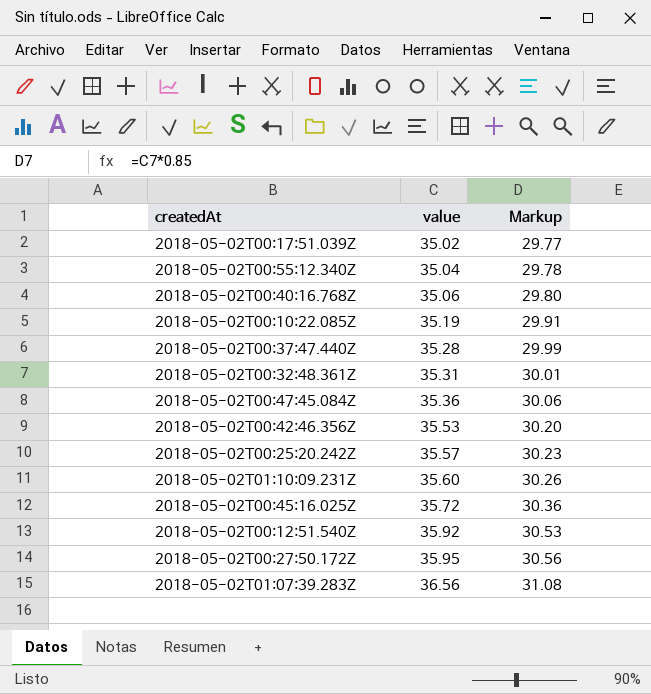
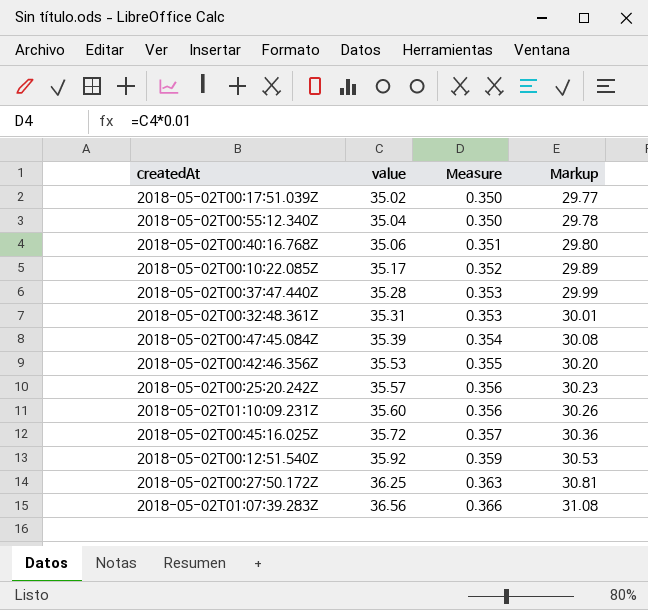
column Measure | formula: none -> [value] * 0.01
2018-05-02T00:10:22.085Z | value: 35.19 -> 35.17
2018-05-02T00:10:22.085Z | Markup: 29.91 -> 29.89
2018-05-02T00:47:45.084Z | value: 35.36 -> 35.39
2018-05-02T00:47:45.084Z | Markup: 30.06 -> 30.08
2018-05-02T00:27:50.172Z | value: 35.95 -> 36.25
2018-05-02T00:27:50.172Z | Markup: 30.56 -> 30.81

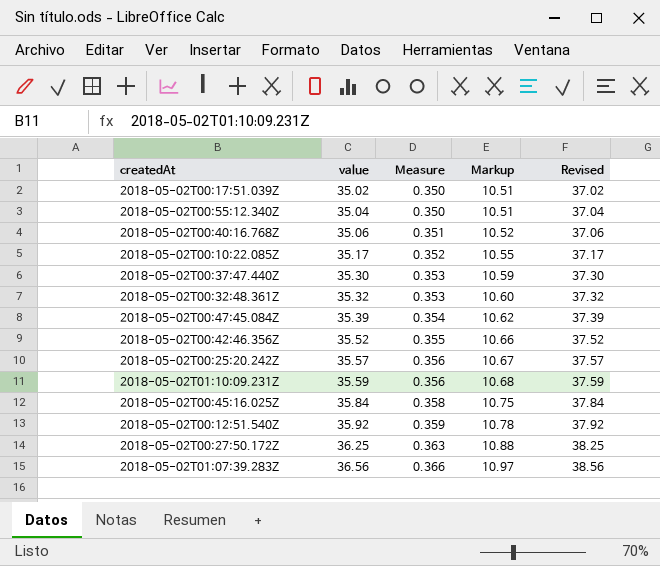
column Markup | formula: [value] * 0.85 -> [value] * 0.3
column Revised | formula: none -> [value] + 2
2018-05-02T00:37:47.440Z | value: 35.28 -> 35.30
2018-05-02T00:32:48.361Z | value: 35.31 -> 35.32
2018-05-02T00:42:46.356Z | value: 35.53 -> 35.52
2018-05-02T01:10:09.231Z | value: 35.60 -> 35.59
2018-05-02T00:45:16.025Z | value: 35.72 -> 35.84
2018-05-02T00:45:16.025Z | Measure: 0.357 -> 0.358

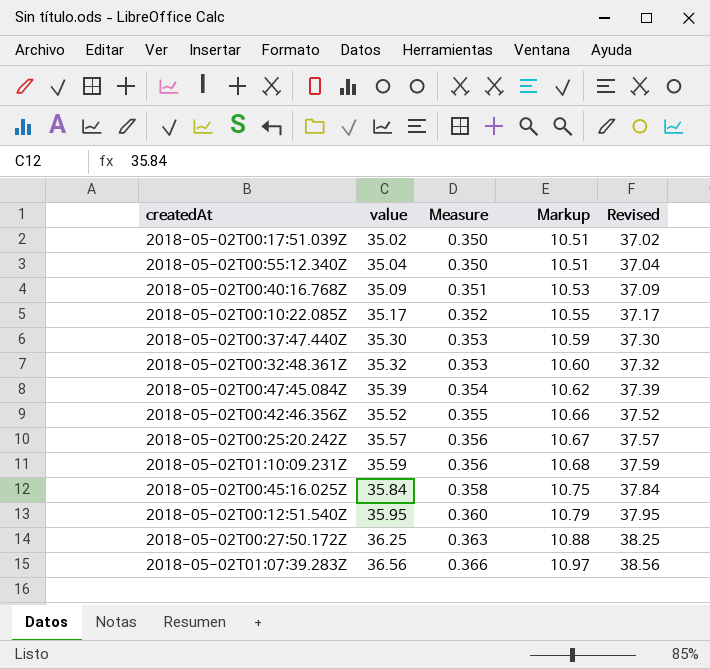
2018-05-02T00:40:16.768Z | value: 35.06 -> 35.09
2018-05-02T00:40:16.768Z | Markup: 10.52 -> 10.53
2018-05-02T00:40:16.768Z | Revised: 37.06 -> 37.09
2018-05-02T00:12:51.540Z | value: 35.92 -> 35.95
2018-05-02T00:12:51.540Z | Measure: 0.359 -> 0.360
2018-05-02T00:12:51.540Z | Markup: 10.78 -> 10.79
2018-05-02T00:12:51.540Z | Revised: 37.92 -> 37.95

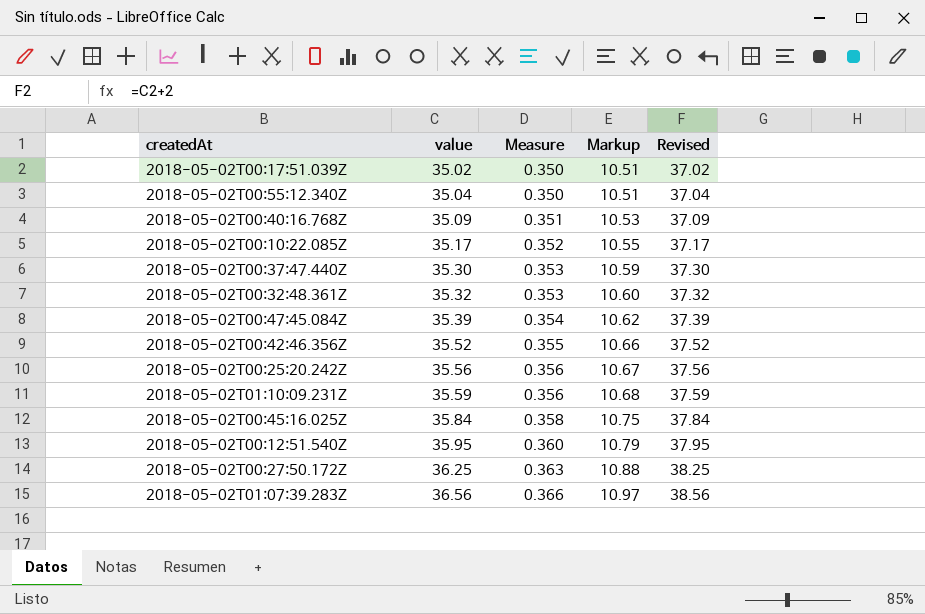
2018-05-02T00:25:20.242Z | value: 35.57 -> 35.56
2018-05-02T00:25:20.242Z | Revised: 37.57 -> 37.56

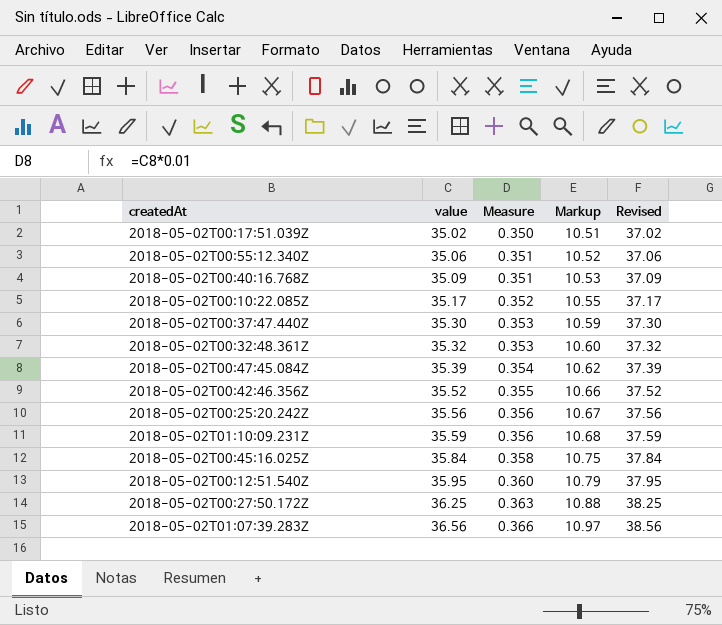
2018-05-02T00:55:12.340Z | value: 35.04 -> 35.06
2018-05-02T00:55:12.340Z | Measure: 0.350 -> 0.351
2018-05-02T00:55:12.340Z | Markup: 10.51 -> 10.52
2018-05-02T00:55:12.340Z | Revised: 37.04 -> 37.06

